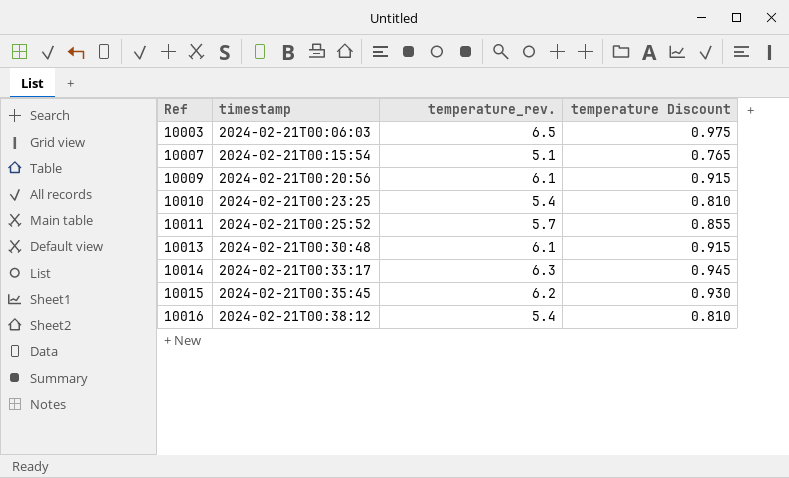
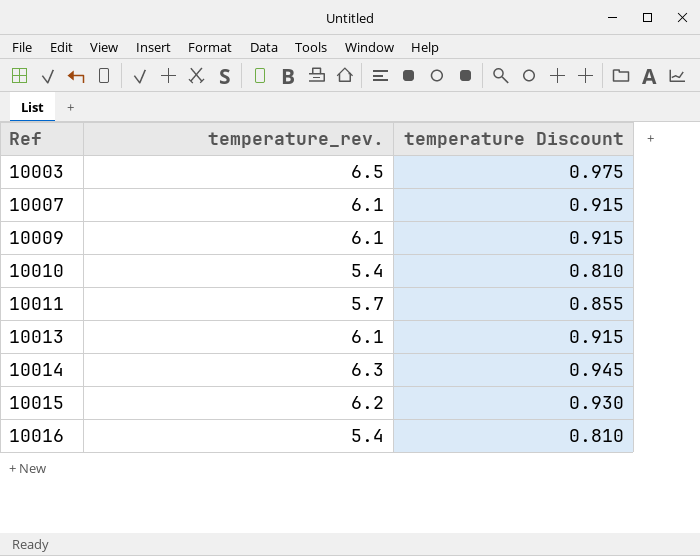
column timestamp | position: 2 -> none
10007 | temperature_rev.: 5.1 -> 6.1
10007 | temperature Discount: 0.765 -> 0.915

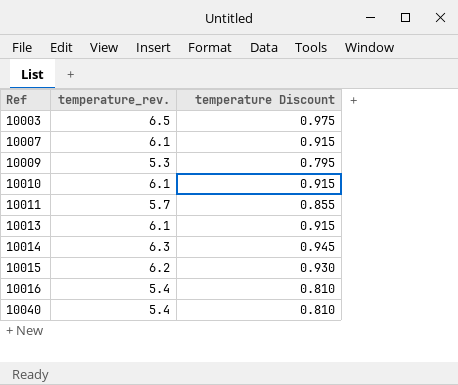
10009 | temperature_rev.: 6.1 -> 5.3
10009 | temperature Discount: 0.915 -> 0.795
10010 | temperature_rev.: 5.4 -> 6.1
10010 | temperature Discount: 0.810 -> 0.915
row 10040: none -> 5.4 | 0.810

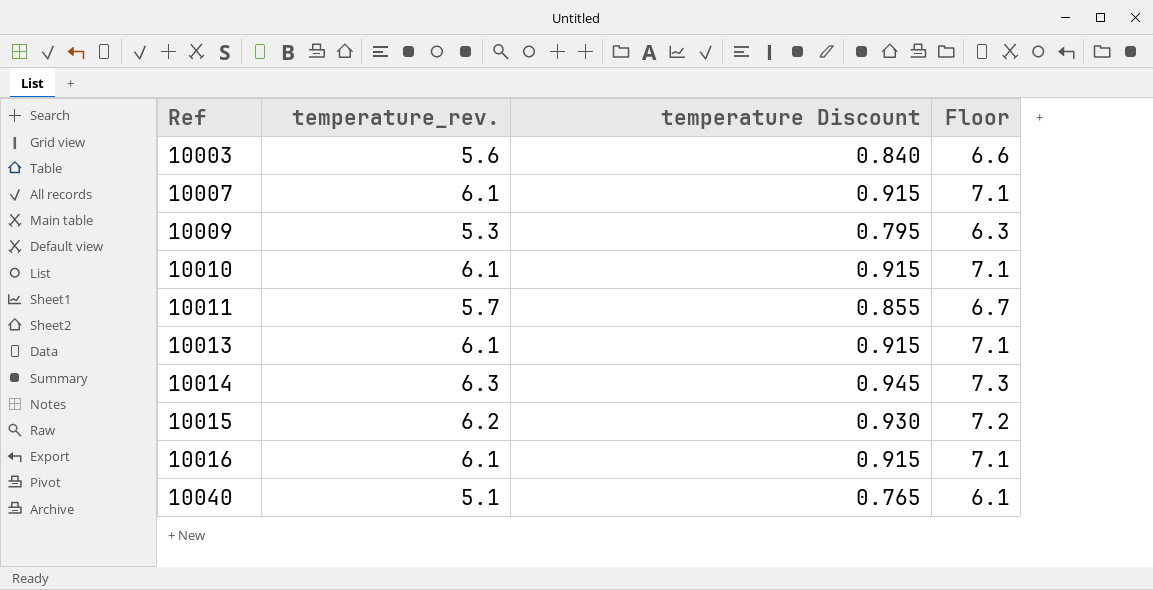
column Floor | formula: none -> [temperature_rev.] + 1
10003 | temperature_rev.: 6.5 -> 5.6
10003 | temperature Discount: 0.975 -> 0.840
10016 | temperature_rev.: 5.4 -> 6.1
10016 | temperature Discount: 0.810 -> 0.915
10040 | temperature_rev.: 5.4 -> 5.1
10040 | temperature Discount: 0.810 -> 0.765

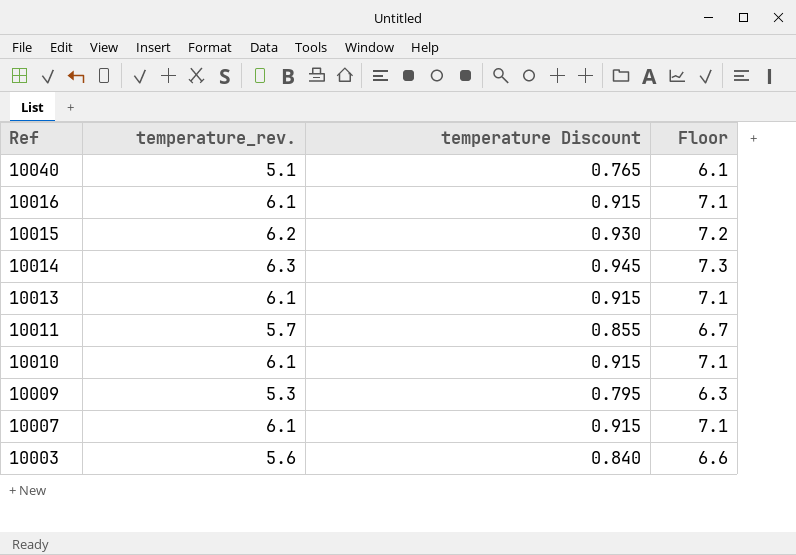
row order: Ref ascending -> Ref descending

